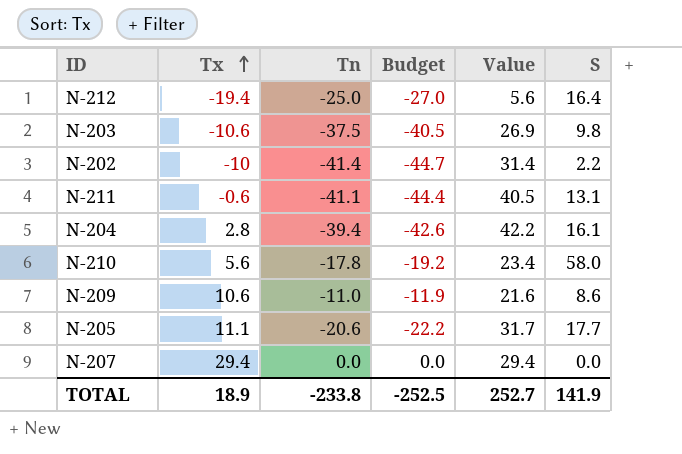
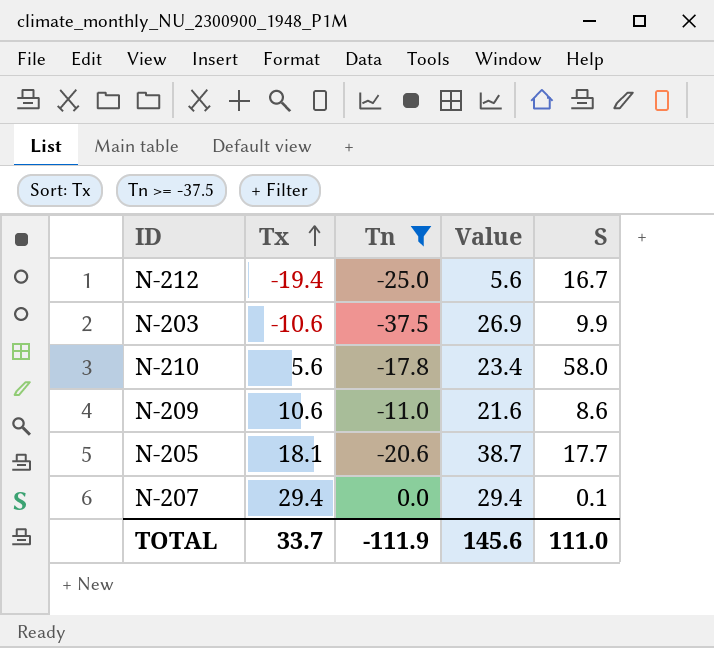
filter: none -> Tn >= -37.5
column Budget | formula: [Tn] * 1.08 -> none
N-212 | S: 16.4 -> 16.7
N-203 | S: 9.8 -> 9.9
N-205 | Tx: 11.1 -> 18.1
N-205 | Value: 31.7 -> 38.7
N-207 | S: 0.0 -> 0.1
TOTAL | Tx: 18.9 -> 33.7
TOTAL | Tn: -233.8 -> -111.9
TOTAL | Value: 252.7 -> 145.6
TOTAL | S: 141.9 -> 111.0

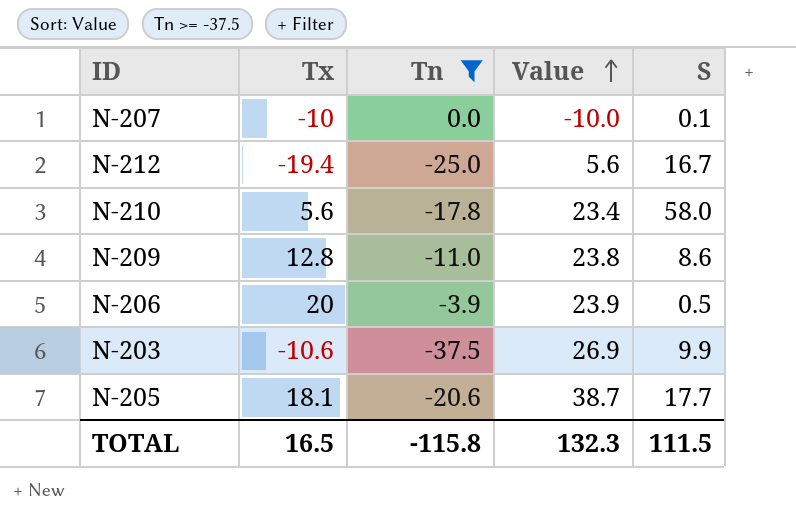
row order: Tx ascending -> Value ascending
N-207 | Tx: 29.4 -> -10
N-207 | Value: 29.4 -> -10.0
N-209 | Tx: 10.6 -> 12.8
N-209 | Value: 21.6 -> 23.8
row N-206: none -> 20 | -3.9 | 23.9 | 0.5
TOTAL | Tx: 33.7 -> 16.5
TOTAL | Tn: -111.9 -> -115.8
TOTAL | Value: 145.6 -> 132.3
TOTAL | S: 111.0 -> 111.5

